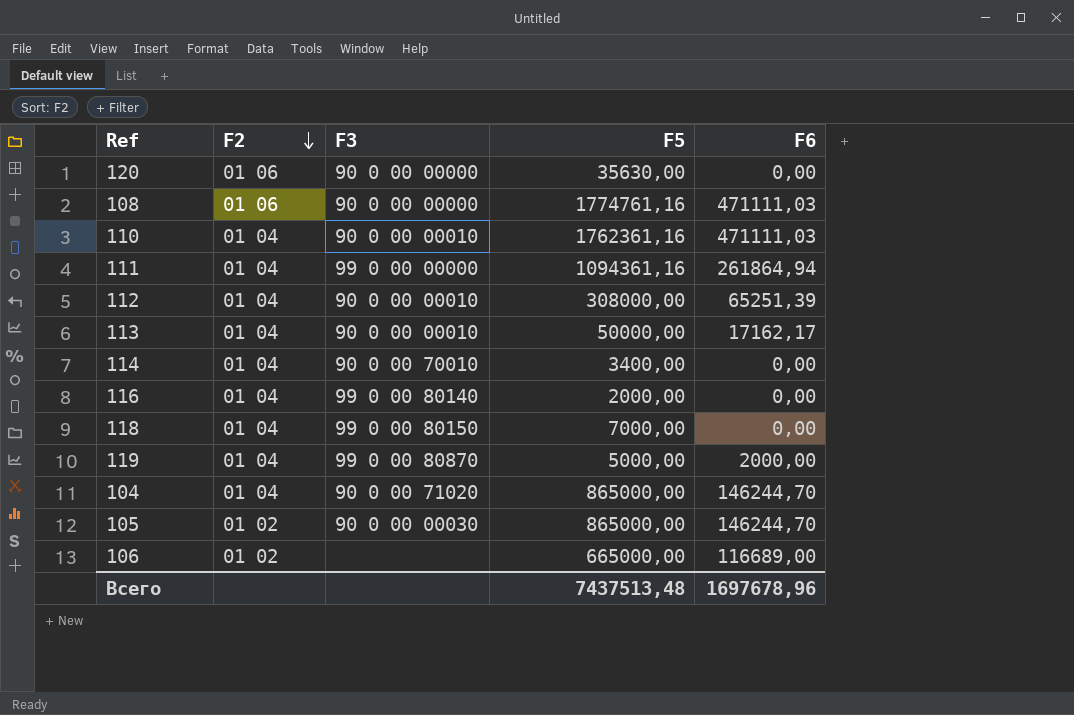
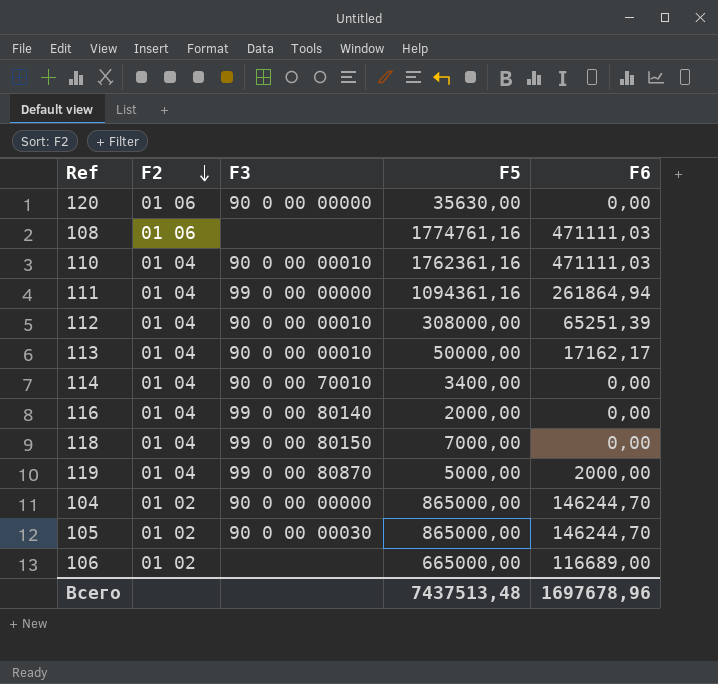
108 | F3: 90 0 00 00000 -> none
104 | F2: 01 04 -> 01 02
104 | F3: 90 0 00 71020 -> 90 0 00 00000

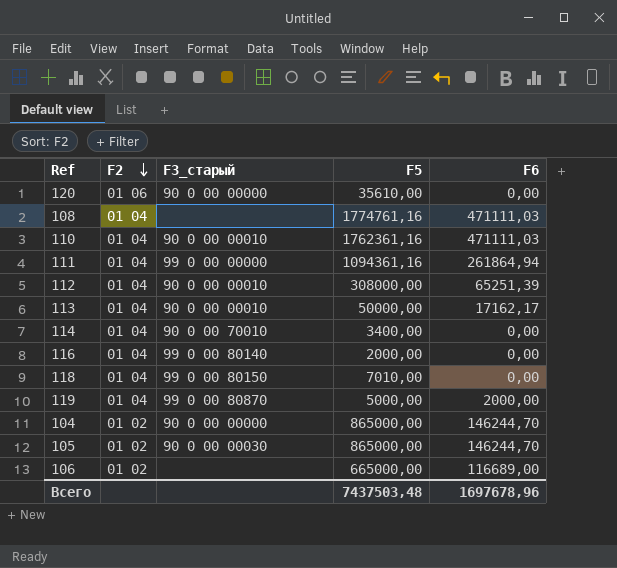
column name: F3 -> F3_старый
120 | F5: 35630,00 -> 35610,00
108 | F2: 01 06 -> 01 04
118 | F5: 7000,00 -> 7010,00
Всего | F5: 7437513,48 -> 7437503,48

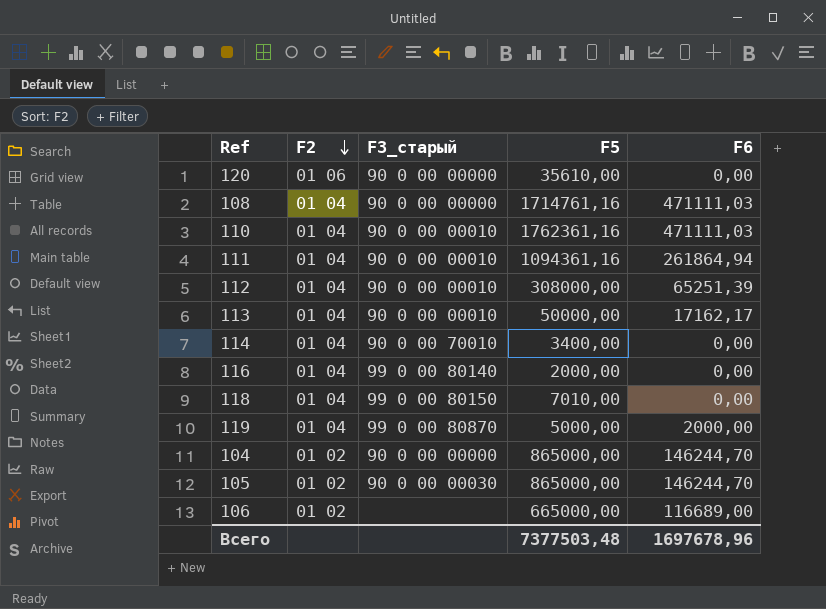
108 | F3_старый: none -> 90 0 00 00000
108 | F5: 1774761,16 -> 1714761,16
111 | F3_старый: 99 0 00 00000 -> 90 0 00 00010
Всего | F5: 7437503,48 -> 7377503,48

